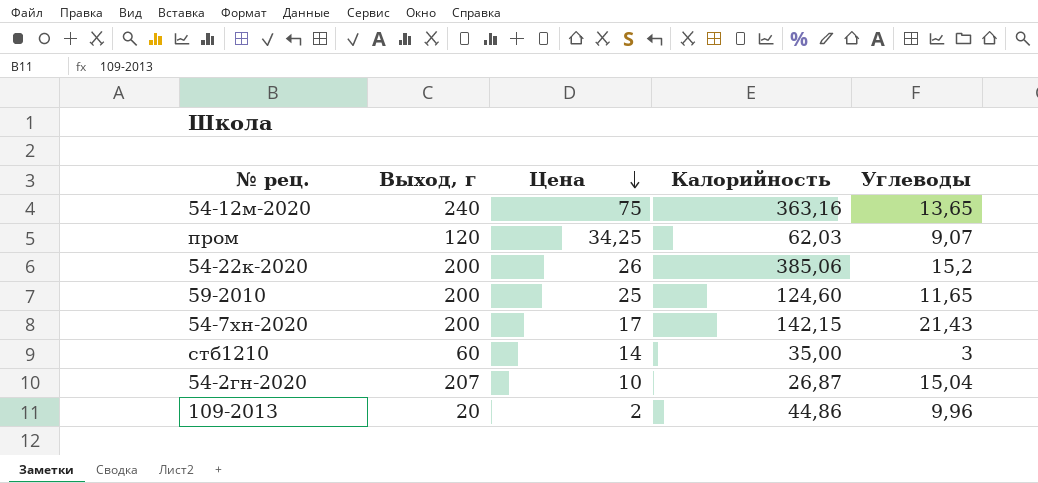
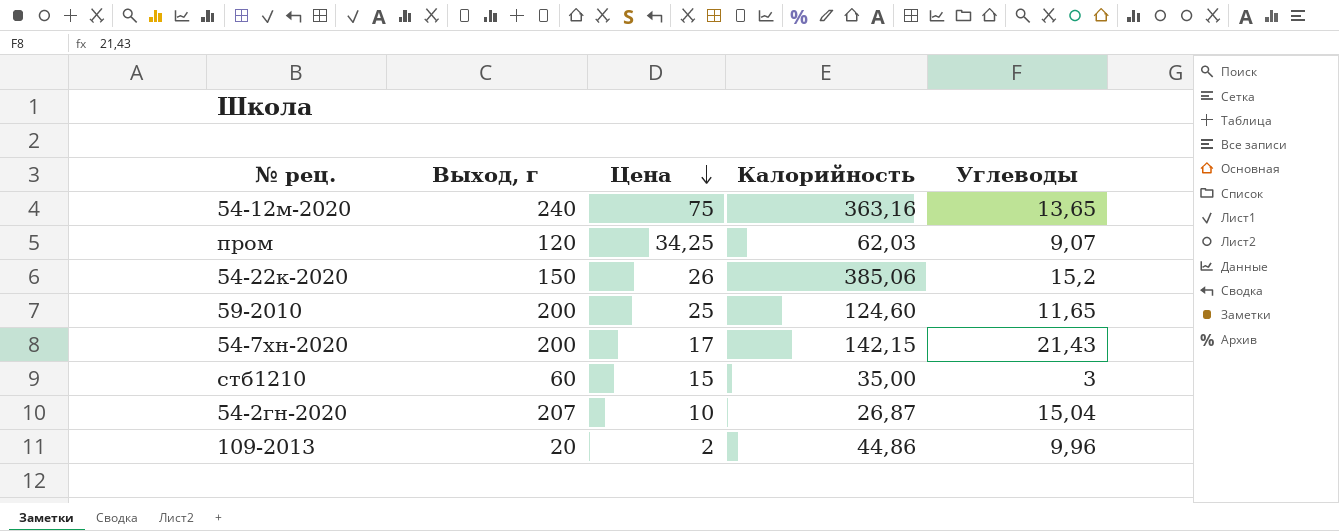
54-22к-2020 | Выход, г: 200 -> 150
стб1210 | Цена: 14 -> 15

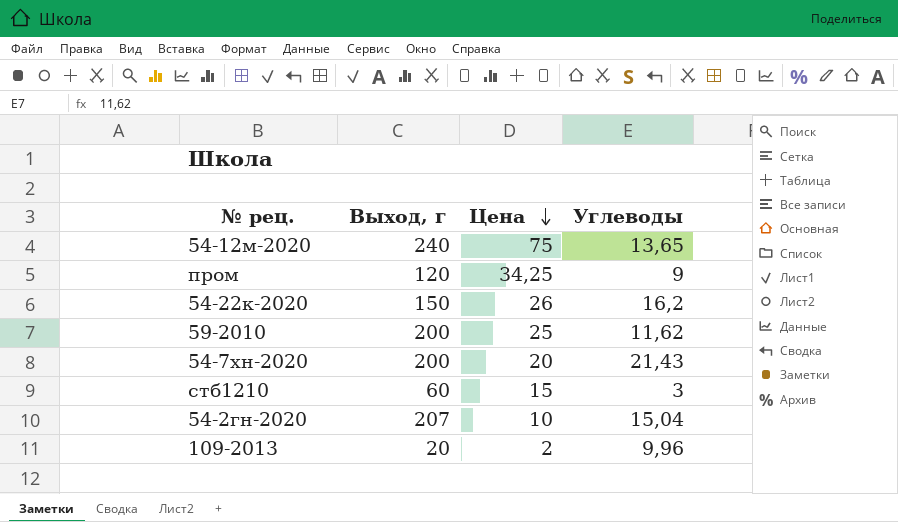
column Калорийность | position: 4 -> none
пром | Углеводы: 9,07 -> 9
54-22к-2020 | Углеводы: 15,2 -> 16,2
59-2010 | Углеводы: 11,65 -> 11,62
54-7хн-2020 | Цена: 17 -> 20

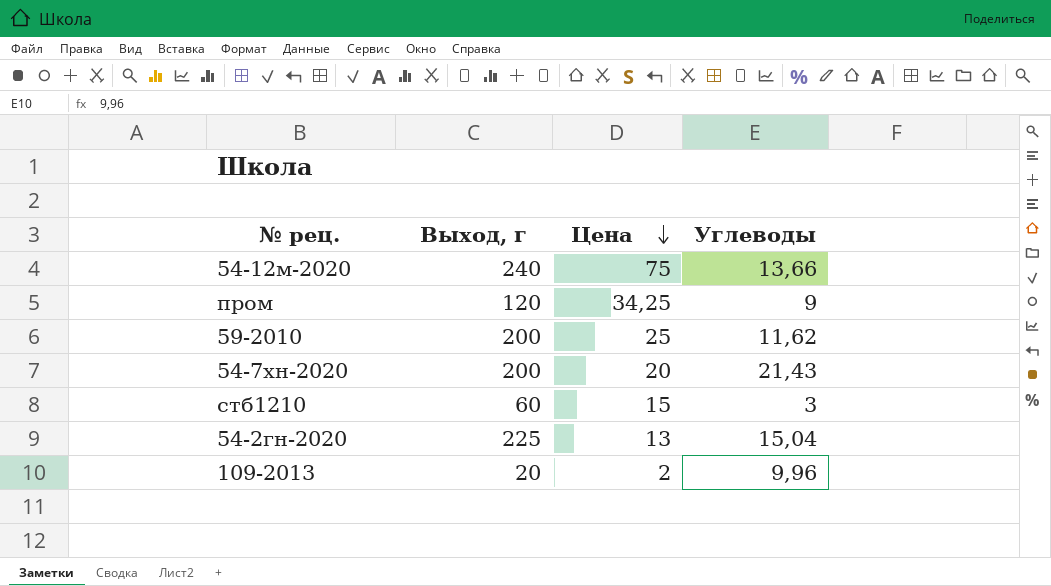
row 54-22к-2020: 150 | 26 | 16,2 -> none
54-12м-2020 | Углеводы: 13,65 -> 13,66
54-2гн-2020 | Выход, г: 207 -> 225
54-2гн-2020 | Цена: 10 -> 13

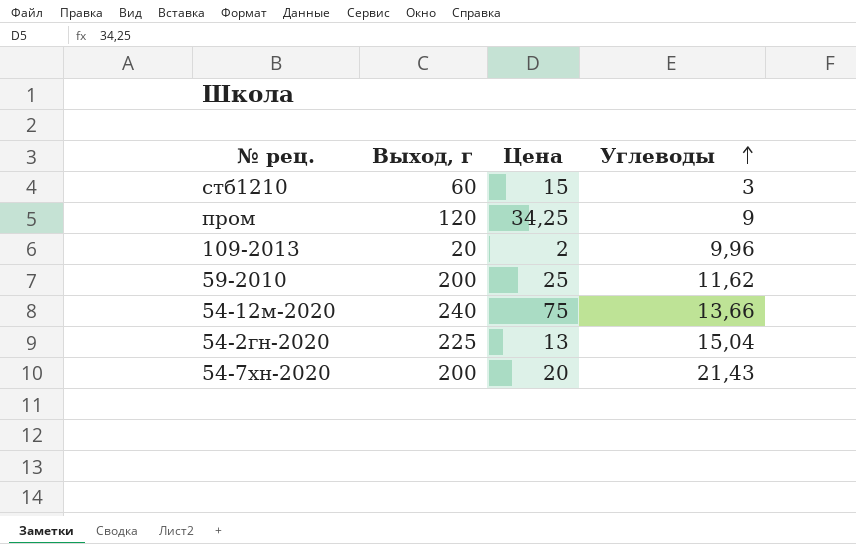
row order: Цена descending -> Углеводы ascending

